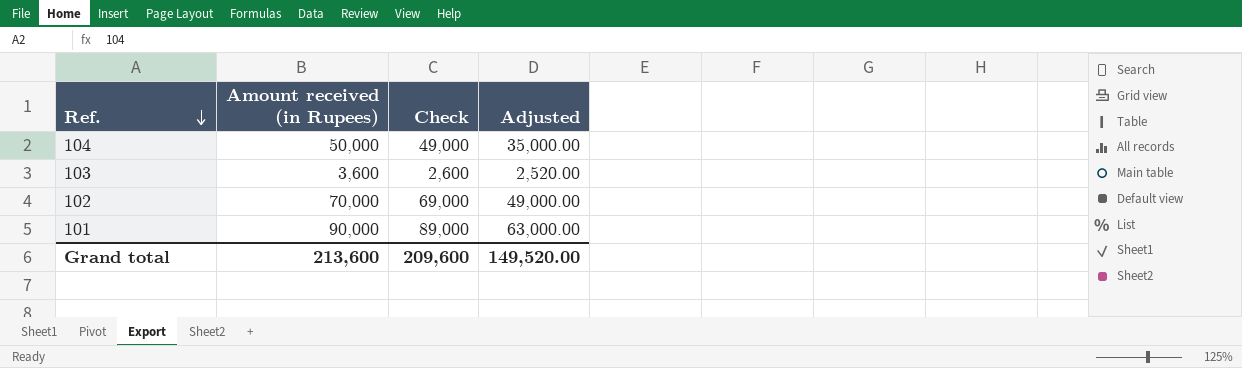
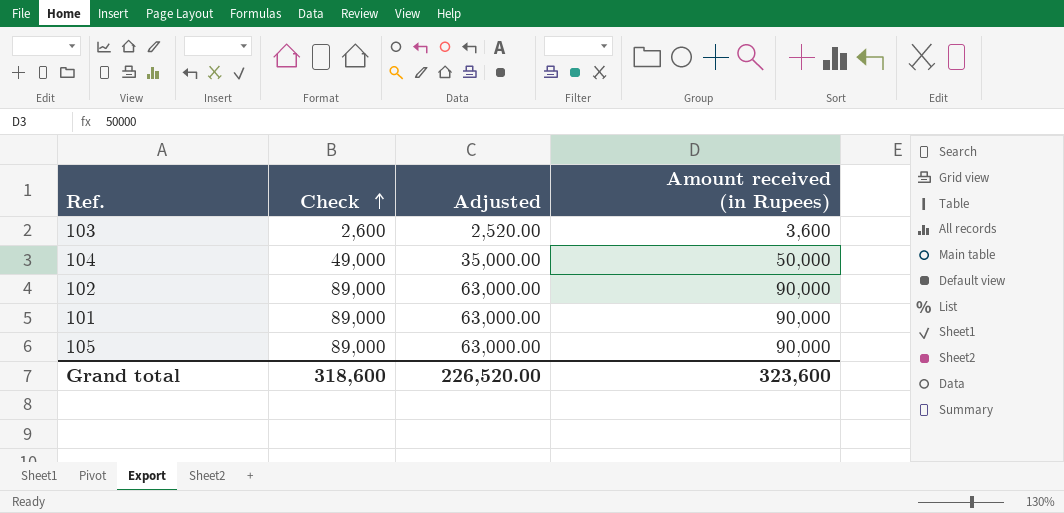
row order: Ref. descending -> Check ascending
column Amount received (in Rupees) | position: 2 -> 4
102 | Check: 69,000 -> 89,000
102 | Adjusted: 49,000.00 -> 63,000.00
102 | Amount received (in Rupees): 70,000 -> 90,000
row 105: none -> 89,000 | 63,000.00 | 90,000
Grand total | Check: 209,600 -> 318,600
Grand total | Adjusted: 149,520.00 -> 226,520.00
Grand total | Amount received (in Rupees): 213,600 -> 323,600

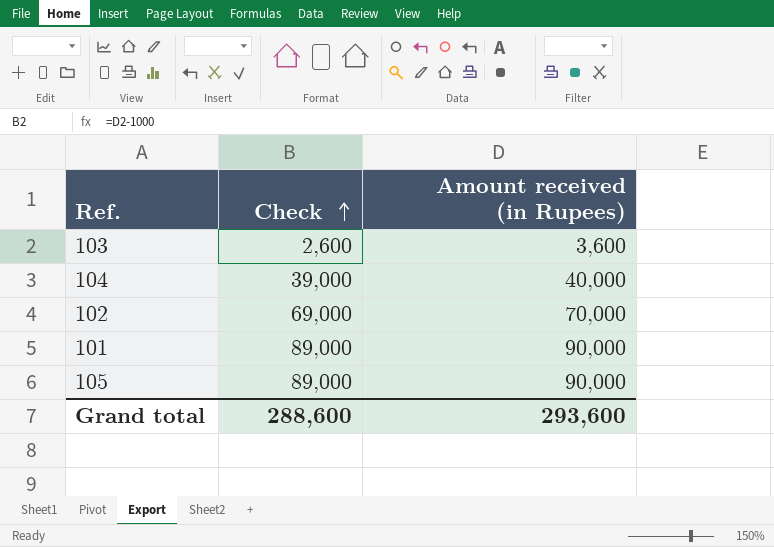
column Adjusted | formula: [Amount received (in Rupees)] * 0.7 -> none
104 | Check: 49,000 -> 39,000
104 | Amount received (in Rupees): 50,000 -> 40,000
102 | Check: 89,000 -> 69,000
102 | Amount received (in Rupees): 90,000 -> 70,000
Grand total | Check: 318,600 -> 288,600
Grand total | Amount received (in Rupees): 323,600 -> 293,600

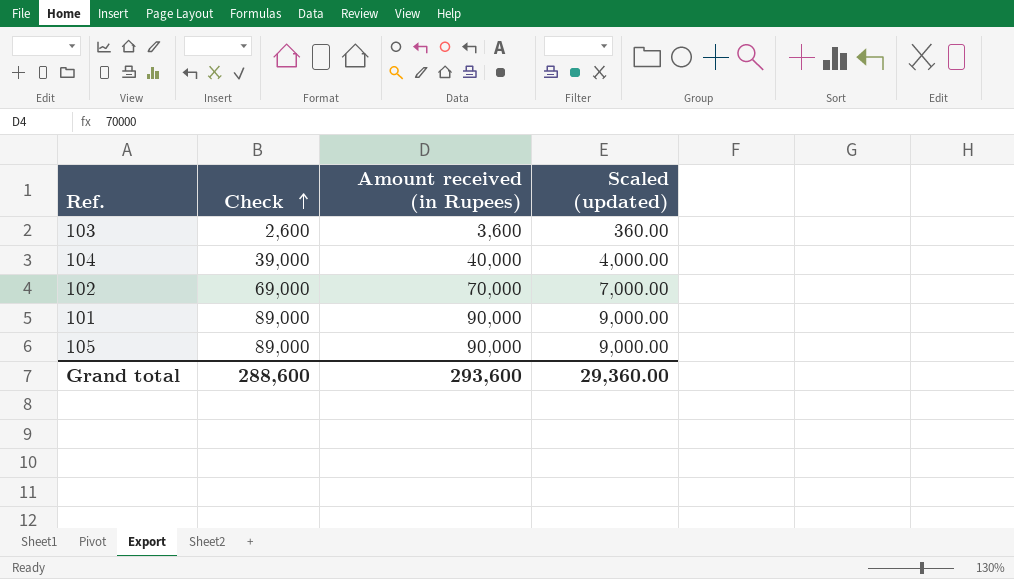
column Scaled (updated) | formula: none -> [Amount received (in Rupees)] * 0.1

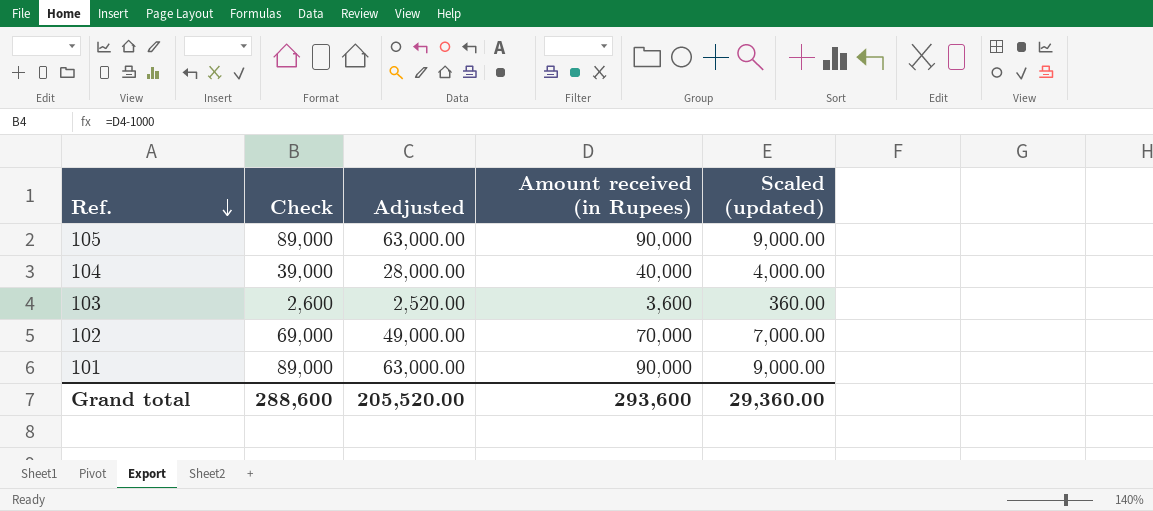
row order: Check ascending -> Ref. descending
column Adjusted | formula: none -> [Amount received (in Rupees)] * 0.7

